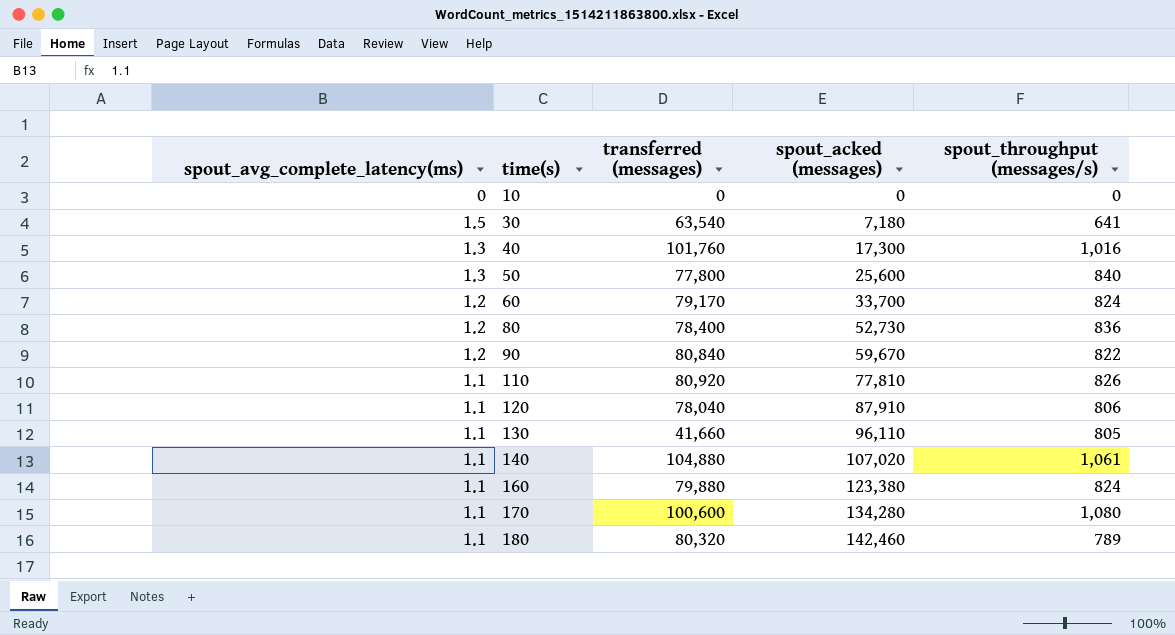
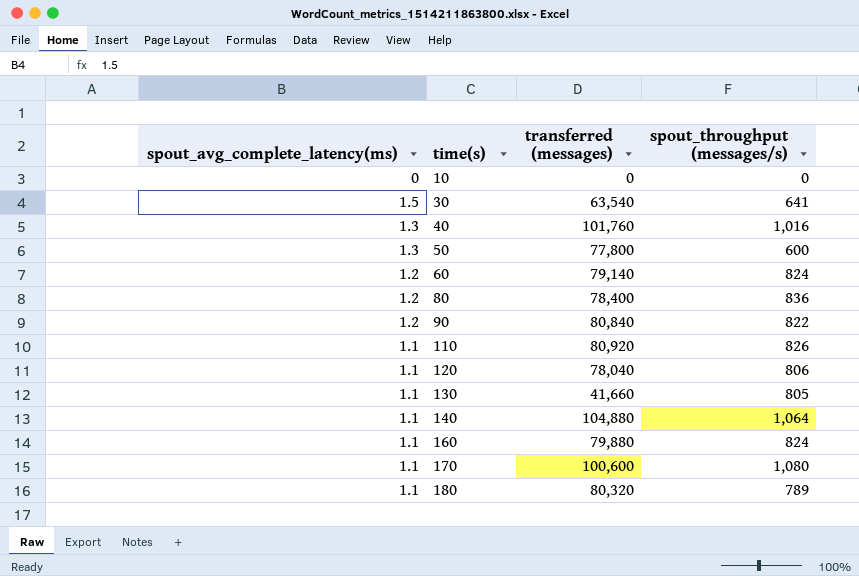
column spout_acked (messages) | position: 4 -> none
50 | spout_throughput (messages/s): 840 -> 600
60 | transferred (messages): 79,170 -> 79,140
140 | spout_throughput (messages/s): 1,061 -> 1,064

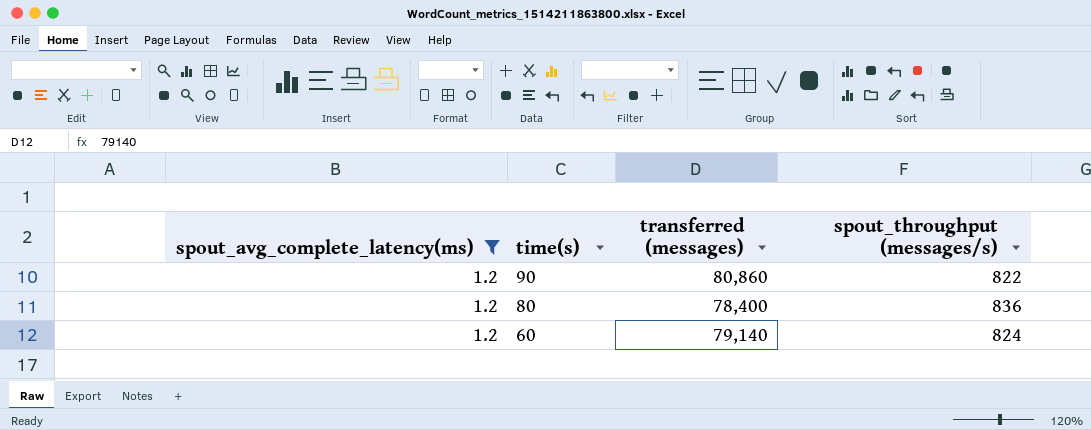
filter: none -> spout_avg_complete_latency(ms) = 1.2
row order: time(s) ascending -> time(s) descending
90 | transferred (messages): 80,840 -> 80,860

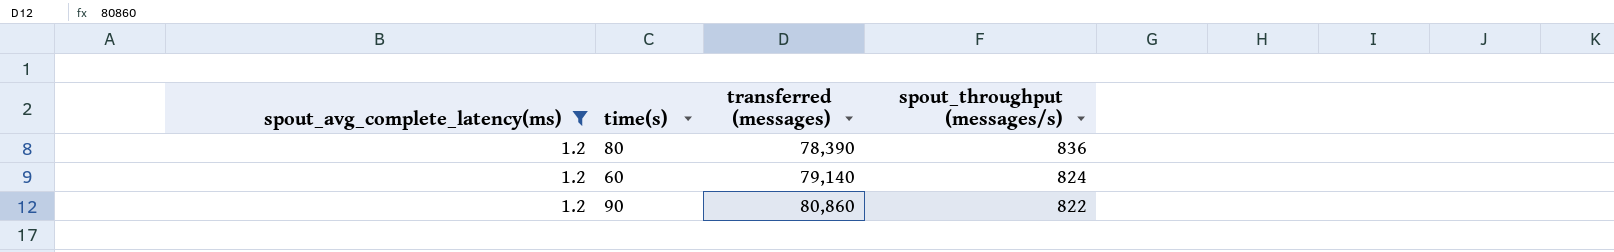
row order: time(s) descending -> transferred (messages) ascending
80 | transferred (messages): 78,400 -> 78,390

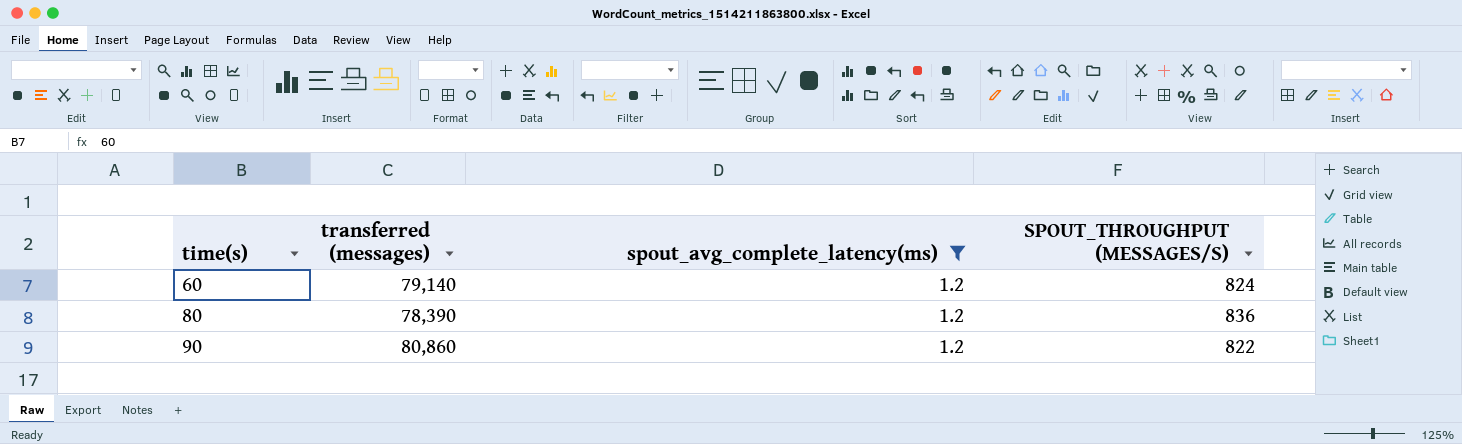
row order: transferred (messages) ascending -> time(s) ascending
column spout_avg_complete_latency(ms) | position: 1 -> 3
column name: spout_throughput (messages/s) -> SPOUT_THROUGHPUT (MESSAGES/S)

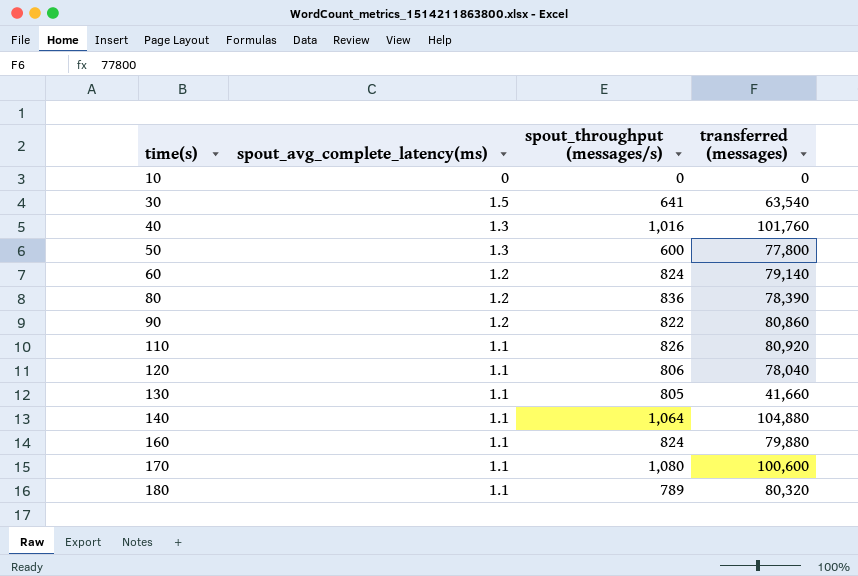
filter: spout_avg_complete_latency(ms) = 1.2 -> none
column name: SPOUT_THROUGHPUT (MESSAGES/S) -> spout_throughput (messages/s)
column transferred (messages) | position: 2 -> 4

